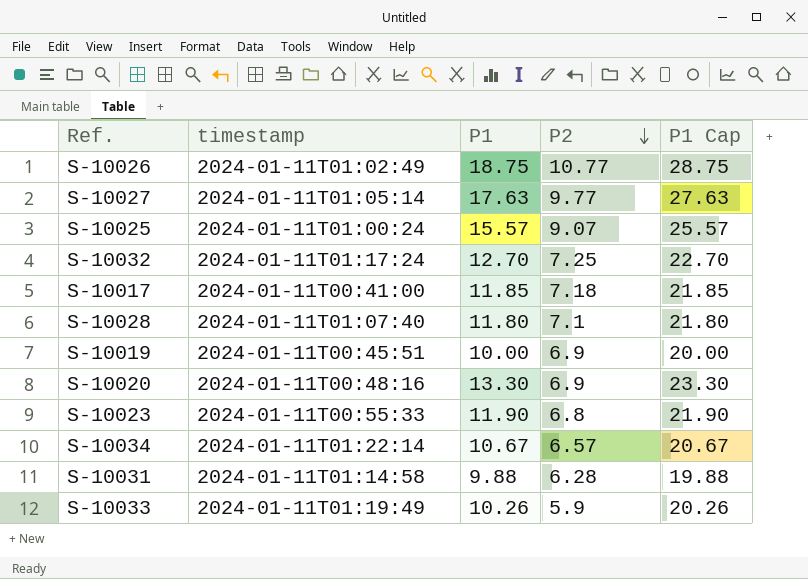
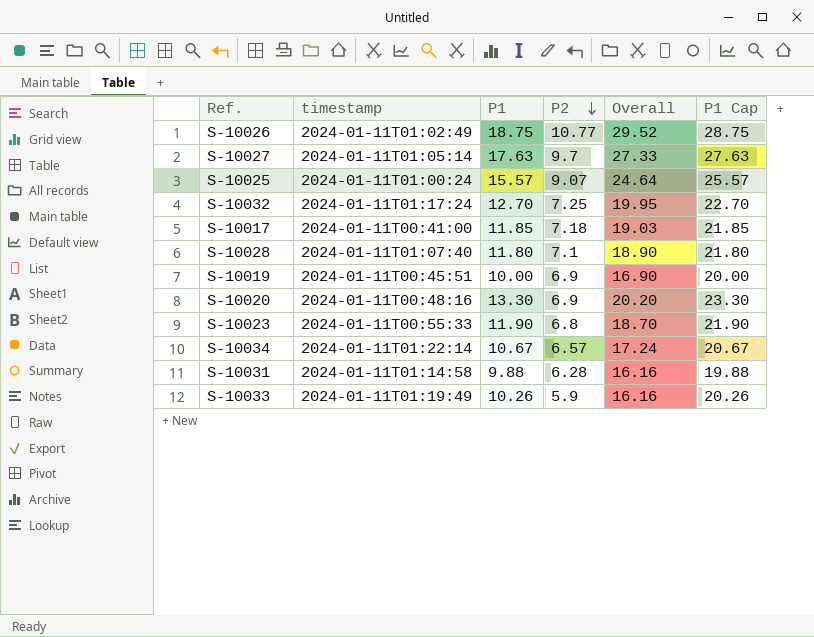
column Overall | formula: none -> [P1] + [P2]
S-10027 | P2: 9.77 -> 9.7

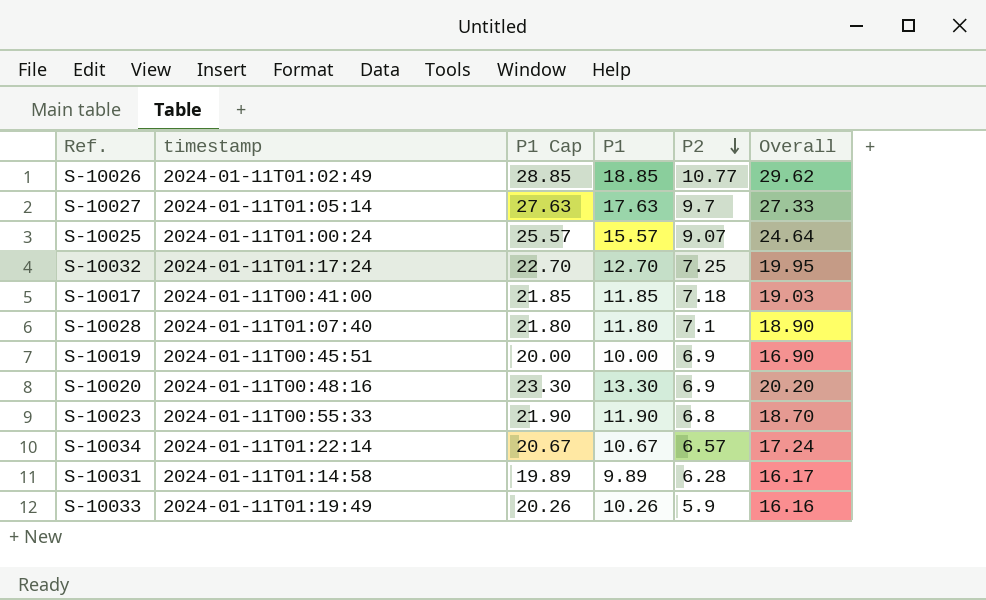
column P1 Cap | position: 6 -> 3
S-10026 | P1 Cap: 28.75 -> 28.85
S-10026 | P1: 18.75 -> 18.85
S-10026 | Overall: 29.52 -> 29.62
S-10031 | P1 Cap: 19.88 -> 19.89
S-10031 | P1: 9.88 -> 9.89
S-10031 | Overall: 16.16 -> 16.17

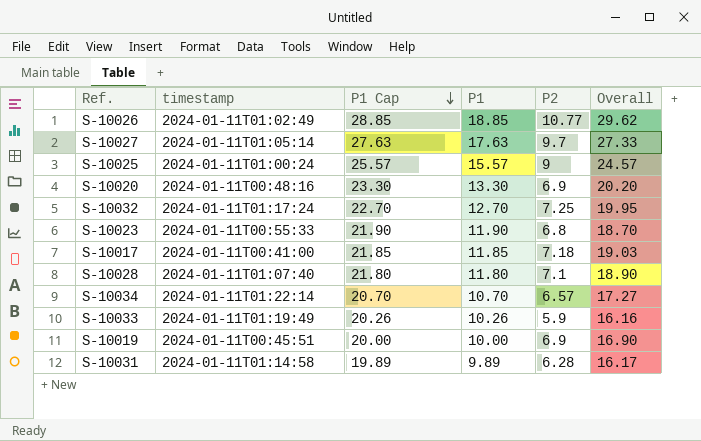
row order: P2 descending -> P1 Cap descending
S-10025 | P2: 9.07 -> 9
S-10025 | Overall: 24.64 -> 24.57
S-10034 | P1 Cap: 20.67 -> 20.70
S-10034 | P1: 10.67 -> 10.70
S-10034 | Overall: 17.24 -> 17.27

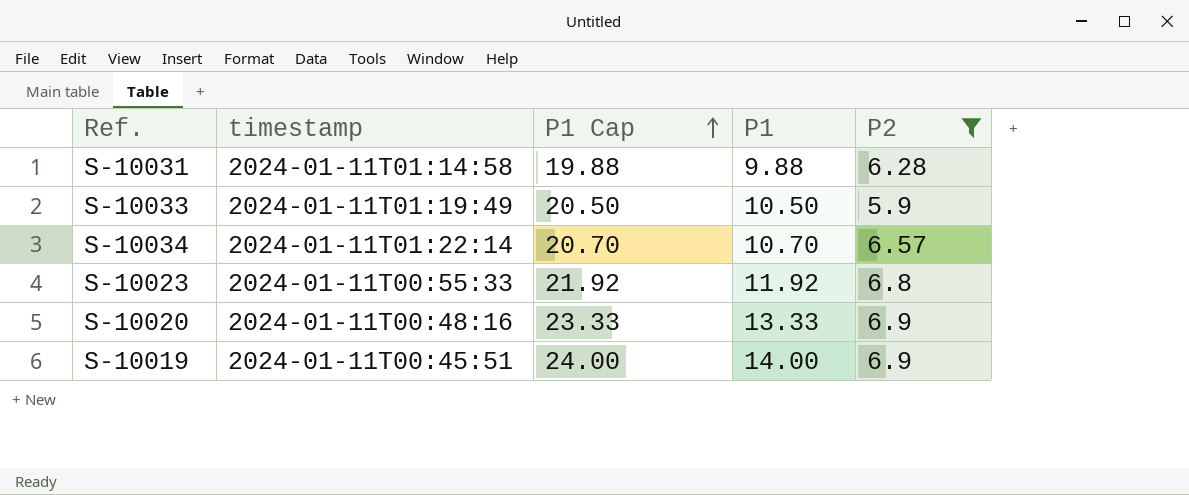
filter: none -> P2 <= 6.9
row order: P1 Cap descending -> P1 Cap ascending
column Overall | formula: [P1] + [P2] -> none
S-10031 | P1 Cap: 19.89 -> 19.88
S-10031 | P1: 9.89 -> 9.88
S-10033 | P1 Cap: 20.26 -> 20.50
S-10033 | P1: 10.26 -> 10.50
S-10023 | P1 Cap: 21.90 -> 21.92
S-10023 | P1: 11.90 -> 11.92
S-10020 | P1 Cap: 23.30 -> 23.33
S-10020 | P1: 13.30 -> 13.33
S-10019 | P1 Cap: 20.00 -> 24.00
S-10019 | P1: 10.00 -> 14.00

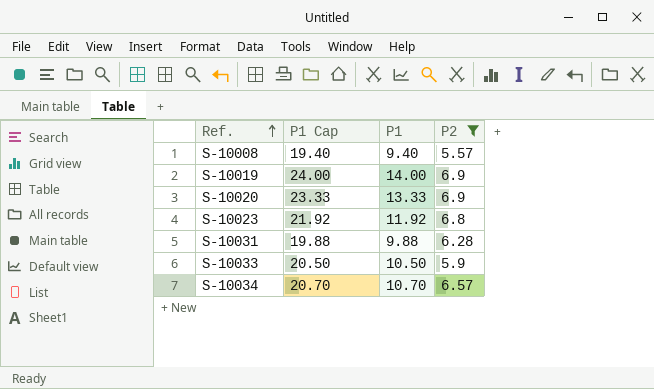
row order: P1 Cap ascending -> Ref. ascending
column timestamp | position: 2 -> none
row S-10008: none -> 19.40 | 9.40 | 5.57

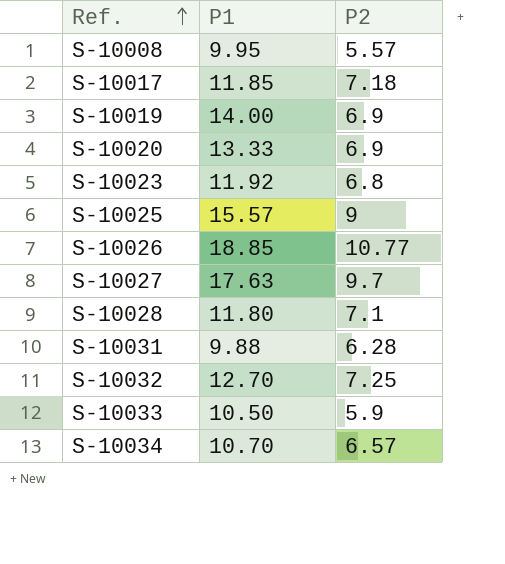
filter: P2 <= 6.9 -> none
column P1 Cap | formula: [P1] + 10 -> none
S-10008 | P1: 9.40 -> 9.95

